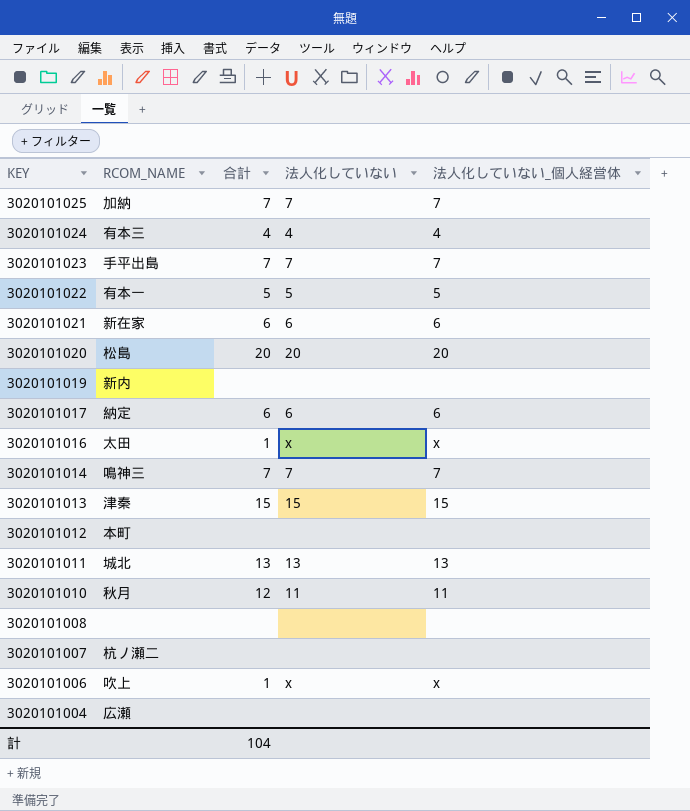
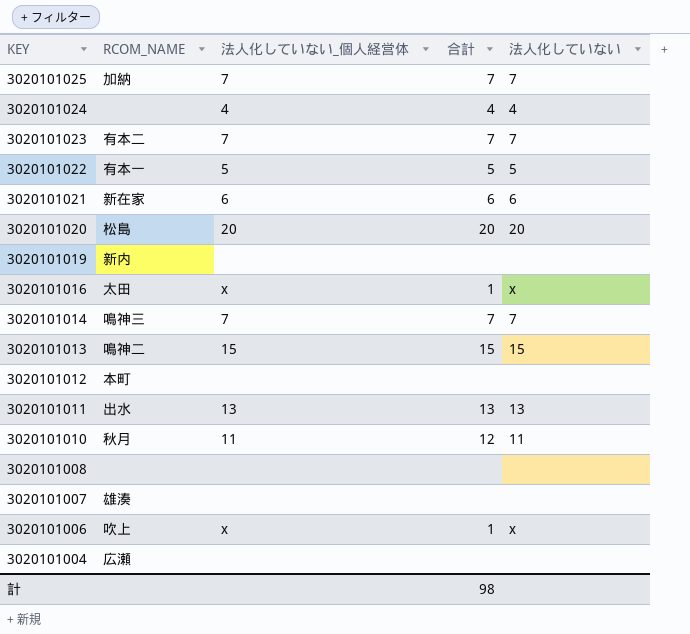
column 法人化していない_個人経営体 | position: 5 -> 3
row 3020101017: 納定 | 6 | 6 | 6 -> none
3020101024 | RCOM_NAME: 有本三 -> none
3020101023 | RCOM_NAME: 手平出島 -> 有本二
3020101013 | RCOM_NAME: 津秦 -> 鳴神二
3020101011 | RCOM_NAME: 城北 -> 出水
3020101007 | RCOM_NAME: 杭ノ瀬二 -> 雄湊
計 | 合計: 104 -> 98

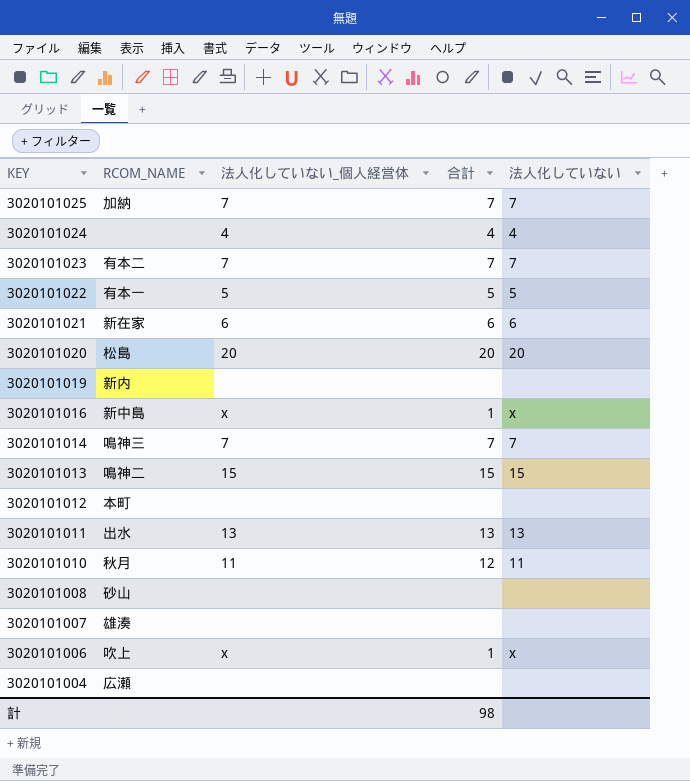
3020101016 | RCOM_NAME: 太田 -> 新中島
3020101008 | RCOM_NAME: none -> 砂山

